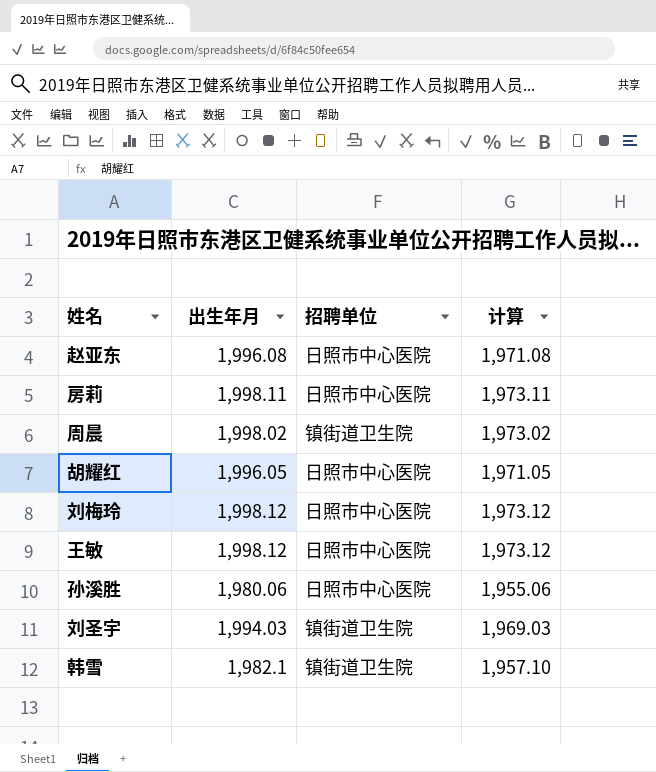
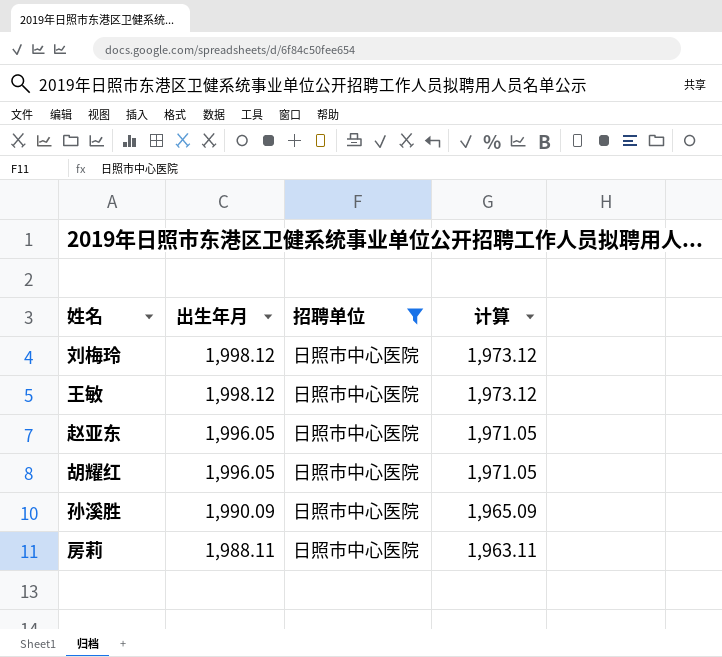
filter: none -> 招聘单位 = 日照市中心医院
row order: none -> 出生年月 descending
赵亚东 | 出生年月: 1,996.08 -> 1,996.05
赵亚东 | 计算: 1,971.08 -> 1,971.05
孙溪胜 | 出生年月: 1,980.06 -> 1,990.09
孙溪胜 | 计算: 1,955.06 -> 1,965.09
房莉 | 出生年月: 1,998.11 -> 1,988.11
房莉 | 计算: 1,973.11 -> 1,963.11

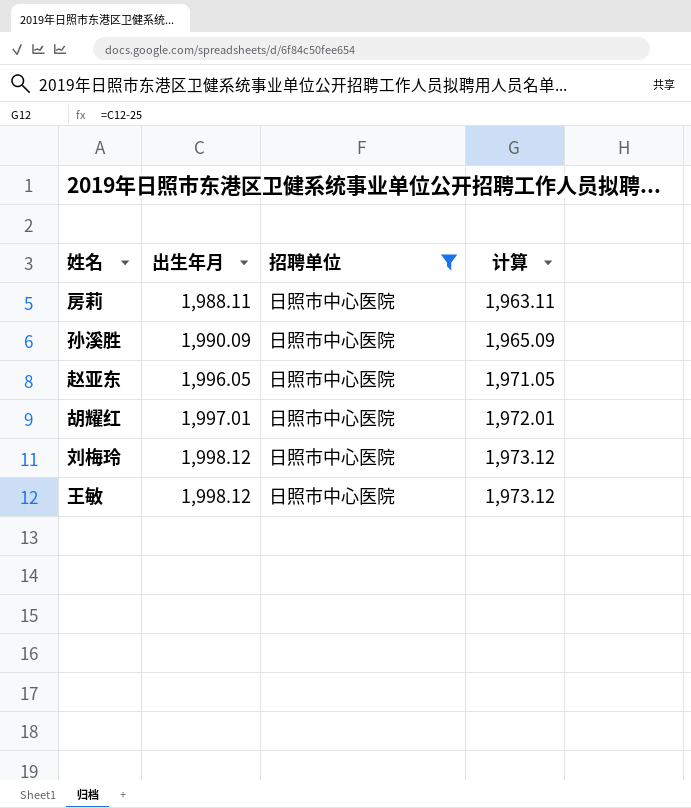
row order: 出生年月 descending -> 出生年月 ascending
胡耀红 | 出生年月: 1,996.05 -> 1,997.01
胡耀红 | 计算: 1,971.05 -> 1,972.01

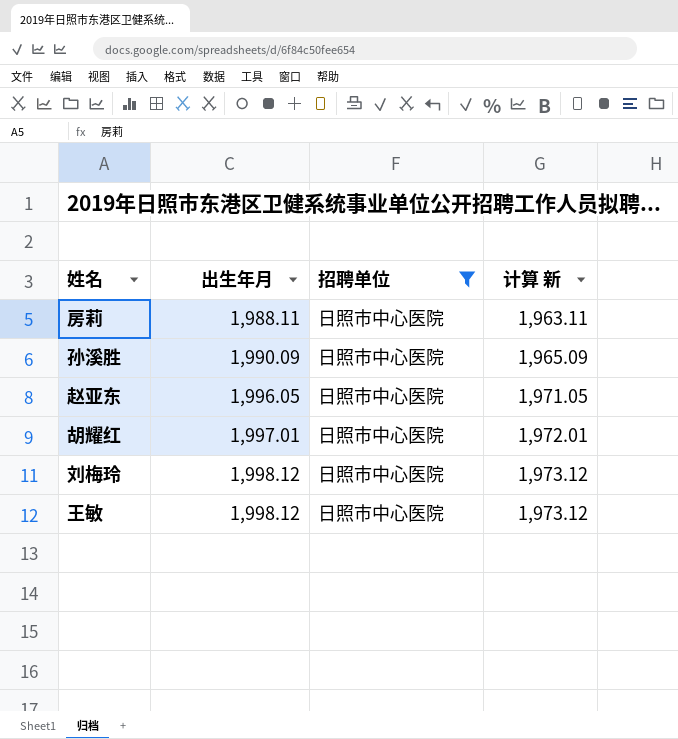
column name: 计算 -> 计算 新

